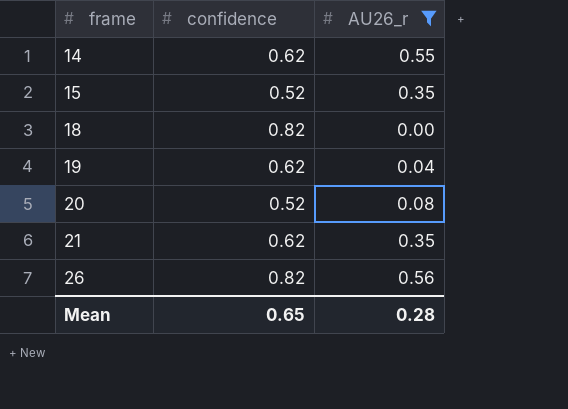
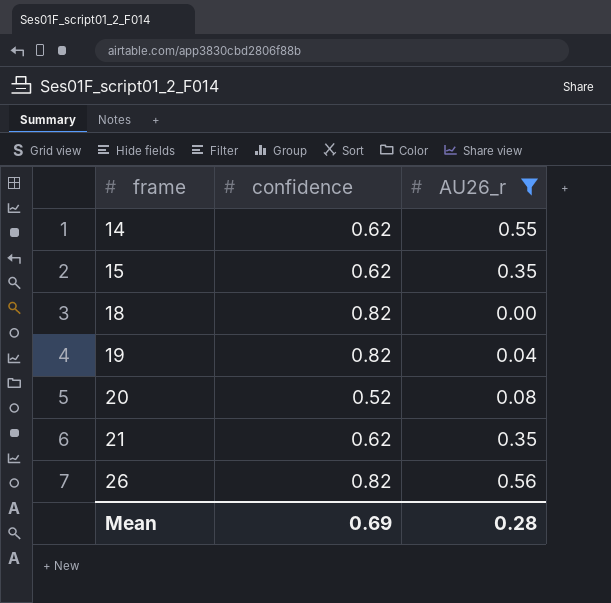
15 | confidence: 0.52 -> 0.62
19 | confidence: 0.62 -> 0.82
Mean | confidence: 0.65 -> 0.69

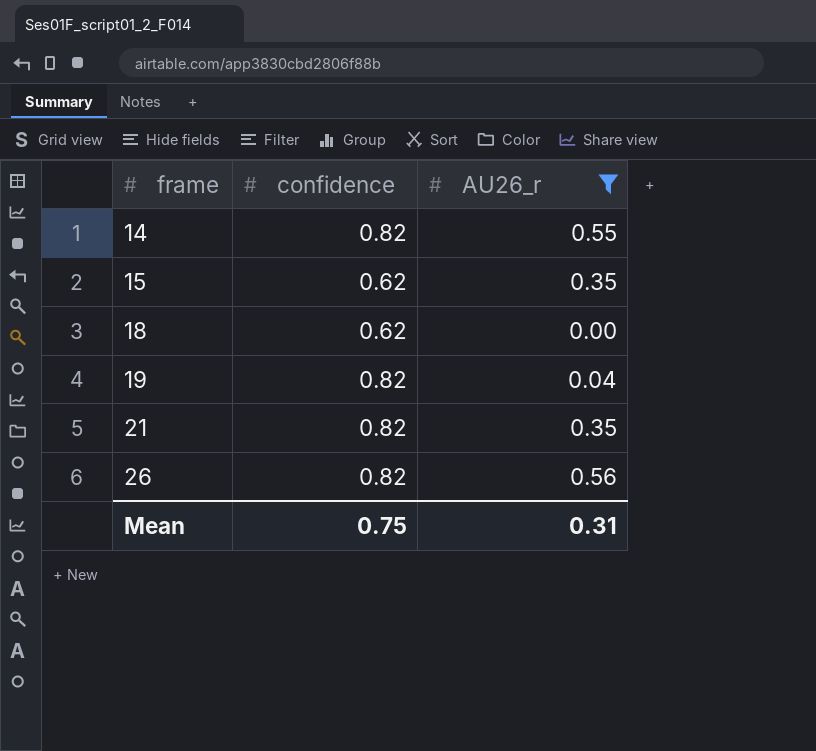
row 20: 0.52 | 0.08 -> none
14 | confidence: 0.62 -> 0.82
18 | confidence: 0.82 -> 0.62
21 | confidence: 0.62 -> 0.82
Mean | confidence: 0.69 -> 0.75
Mean | AU26_r: 0.28 -> 0.31

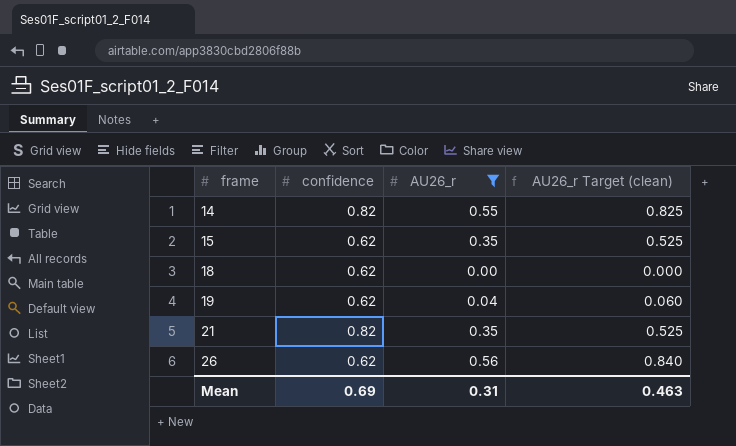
column AU26_r Target (clean) | formula: none -> [AU26_r] * 1.5
19 | confidence: 0.82 -> 0.62
26 | confidence: 0.82 -> 0.62
Mean | confidence: 0.75 -> 0.69

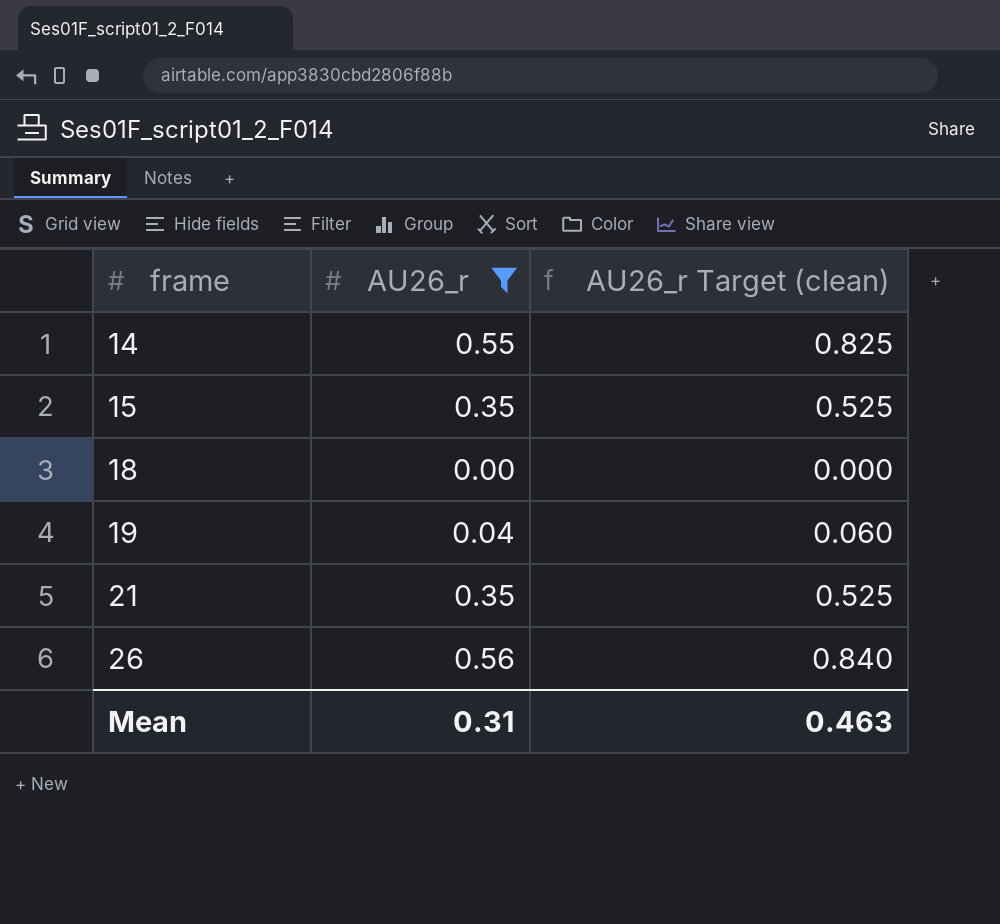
column confidence | position: 2 -> none

